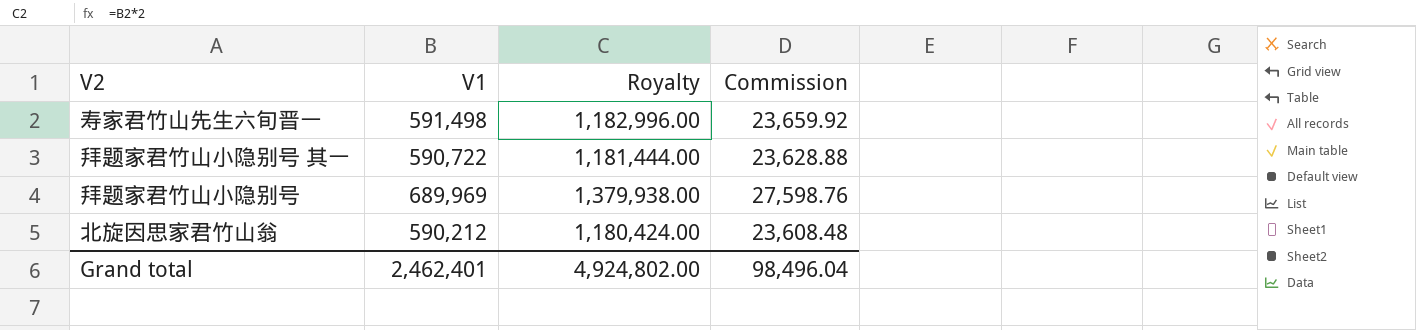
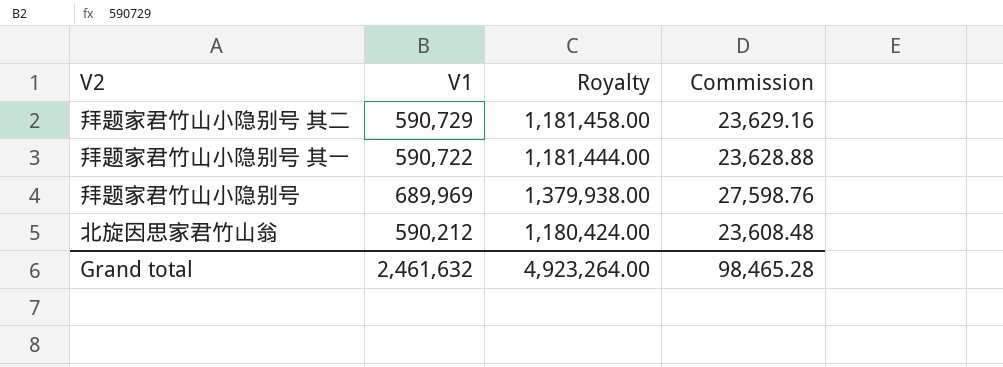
row 寿家君竹山先生六旬晋一: 591,498 | 1,182,996.00 | 23,659.92 -> none
row 拜题家君竹山小隐别号 其二: none -> 590,729 | 1,181,458.00 | 23,629.16
Grand total | V1: 2,462,401 -> 2,461,632
Grand total | Royalty: 4,924,802.00 -> 4,923,264.00
Grand total | Commission: 98,496.04 -> 98,465.28

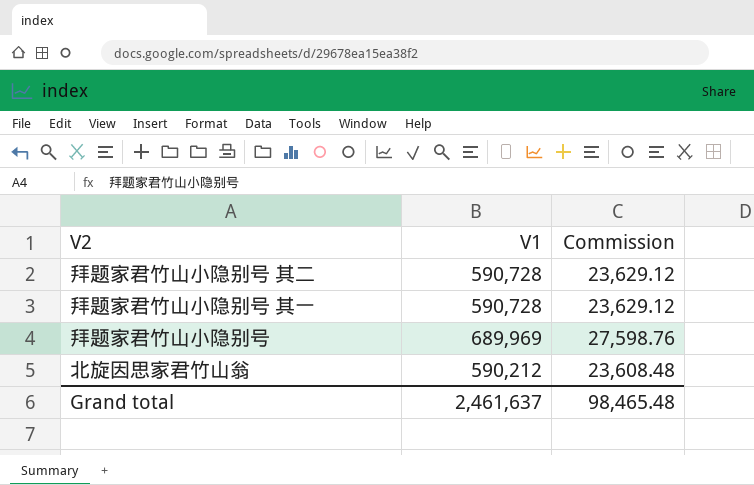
column Royalty | formula: [V1] * 2 -> none
拜题家君竹山小隐别号 其二 | V1: 590,729 -> 590,728
拜题家君竹山小隐别号 其二 | Commission: 23,629.16 -> 23,629.12
拜题家君竹山小隐别号 其一 | V1: 590,722 -> 590,728
拜题家君竹山小隐别号 其一 | Commission: 23,628.88 -> 23,629.12
Grand total | V1: 2,461,632 -> 2,461,637
Grand total | Commission: 98,465.28 -> 98,465.48

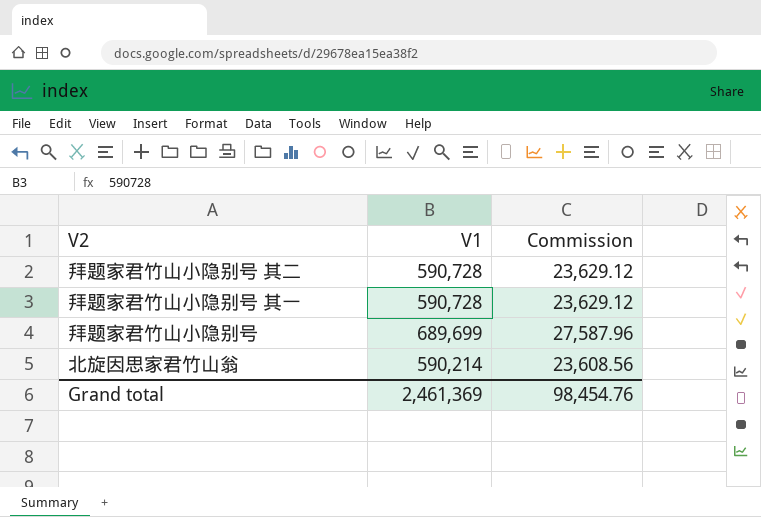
拜题家君竹山小隐别号 | V1: 689,969 -> 689,699
拜题家君竹山小隐别号 | Commission: 27,598.76 -> 27,587.96
北旋因思家君竹山翁 | V1: 590,212 -> 590,214
北旋因思家君竹山翁 | Commission: 23,608.48 -> 23,608.56
Grand total | V1: 2,461,637 -> 2,461,369
Grand total | Commission: 98,465.48 -> 98,454.76

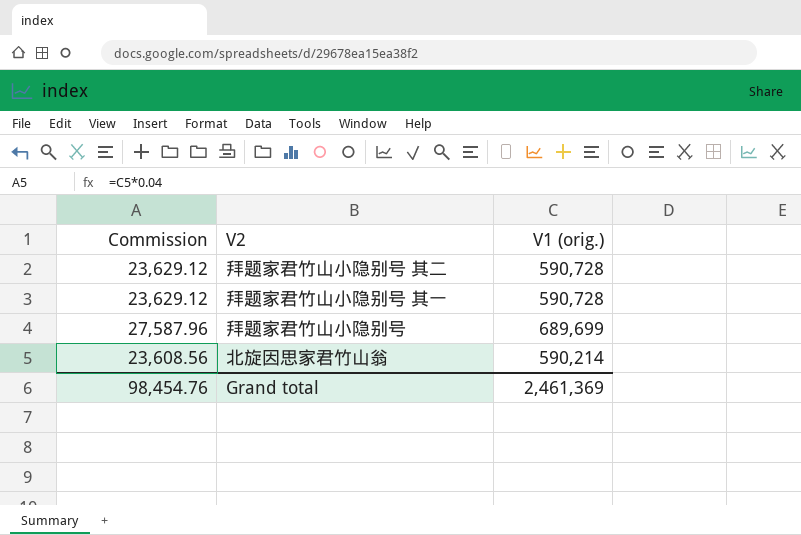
column Commission | position: 3 -> 1
column name: V1 -> V1 (orig.)

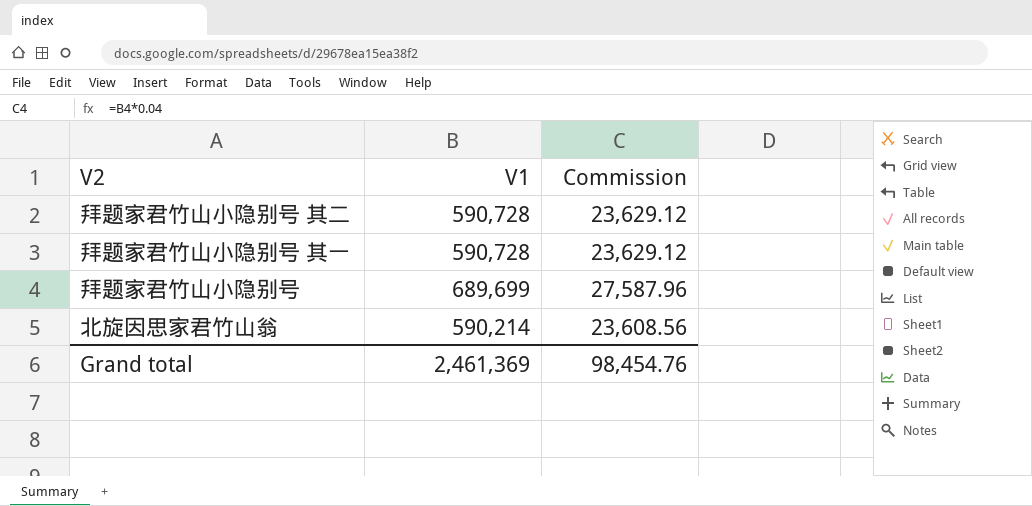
column name: V1 (orig.) -> V1
column Commission | position: 1 -> 3

